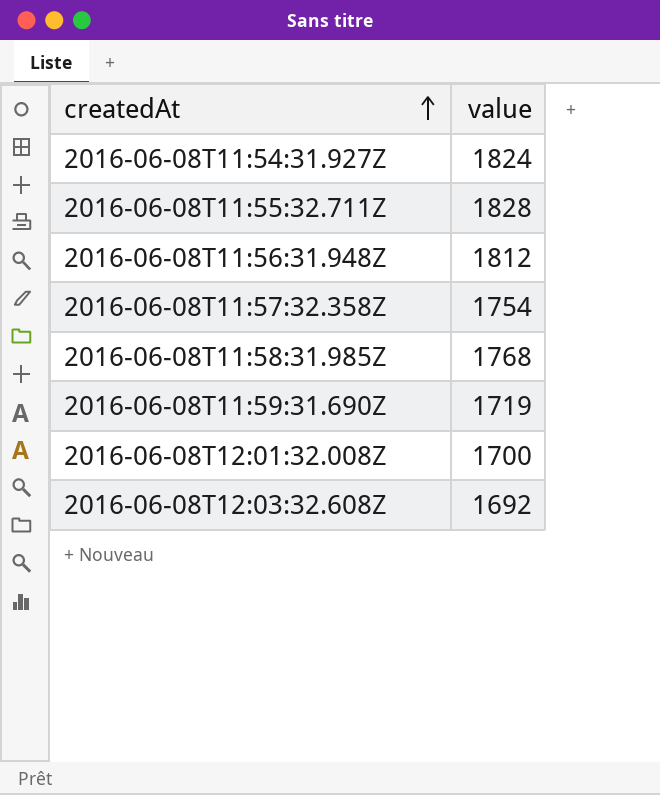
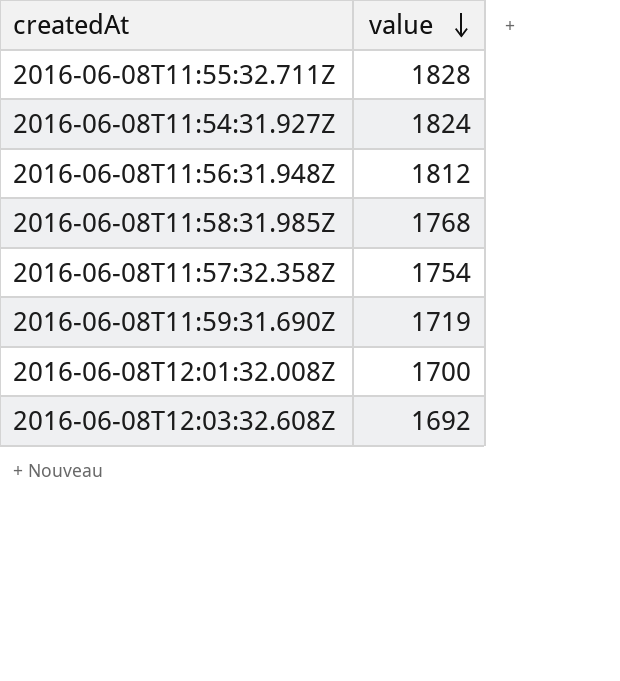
row order: createdAt ascending -> value descending

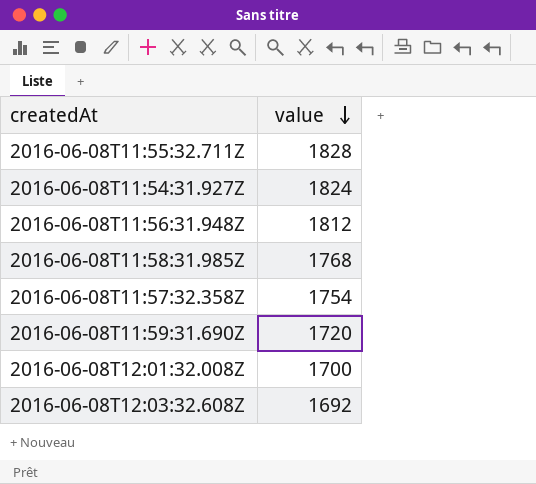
2016-06-08T11:59:31.690Z | value: 1719 -> 1720

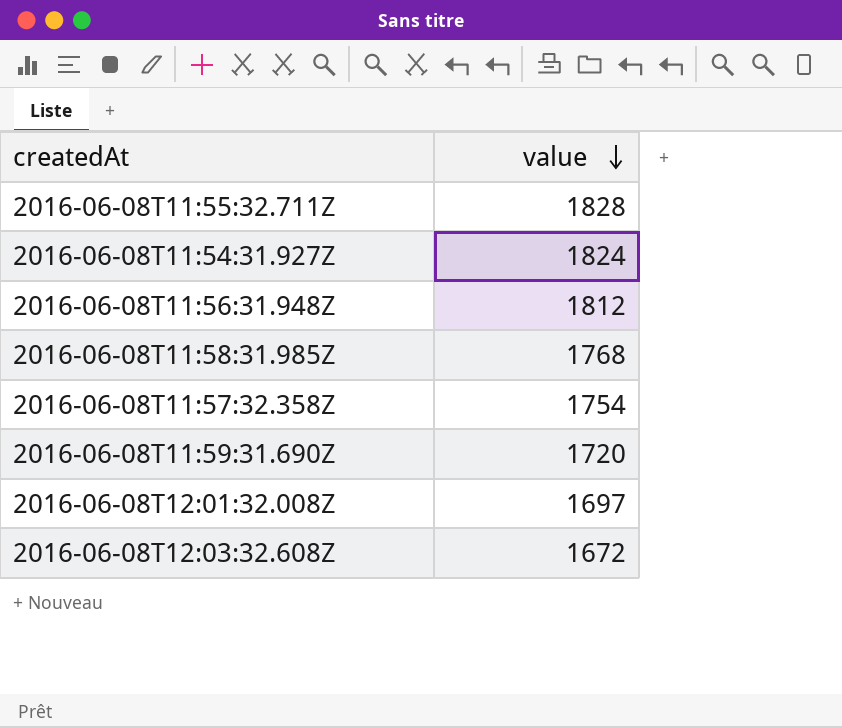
2016-06-08T12:01:32.008Z | value: 1700 -> 1697
2016-06-08T12:03:32.608Z | value: 1692 -> 1672

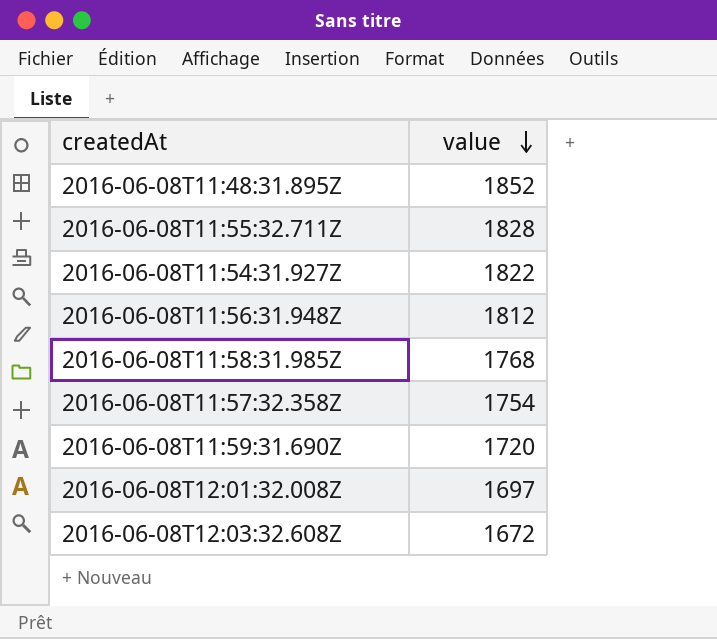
row 2016-06-08T11:48:31.895Z: none -> 1852
2016-06-08T11:54:31.927Z | value: 1824 -> 1822

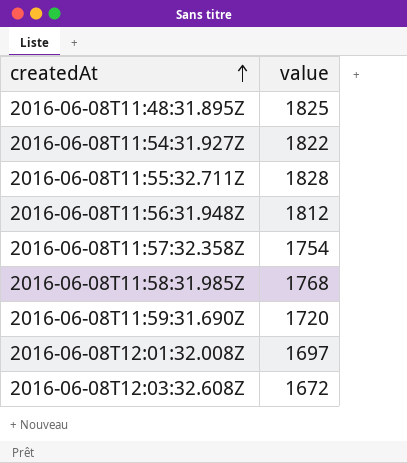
row order: value descending -> createdAt ascending
2016-06-08T11:48:31.895Z | value: 1852 -> 1825

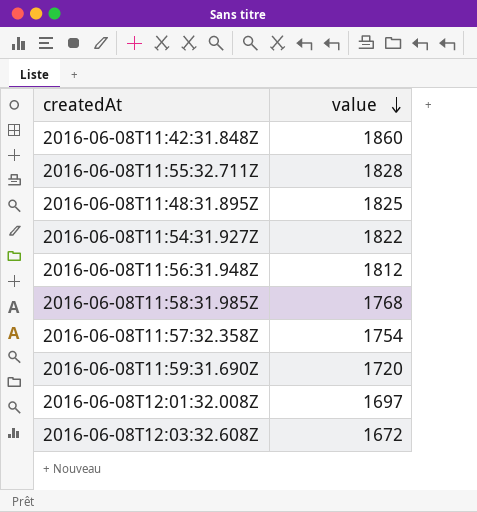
row order: createdAt ascending -> value descending
row 2016-06-08T11:42:31.848Z: none -> 1860

